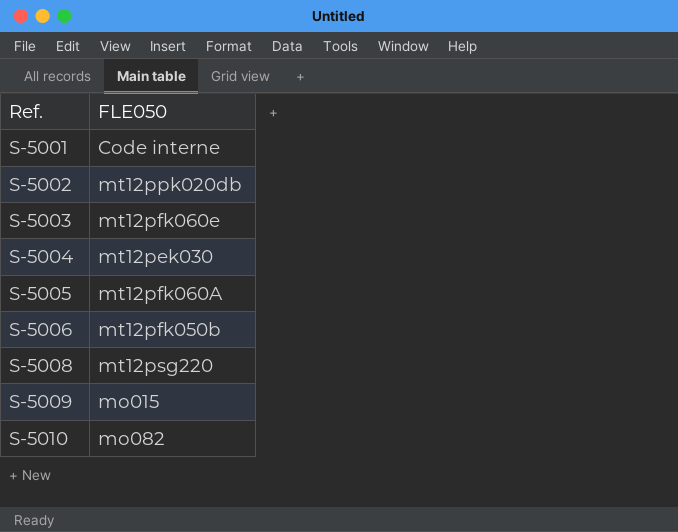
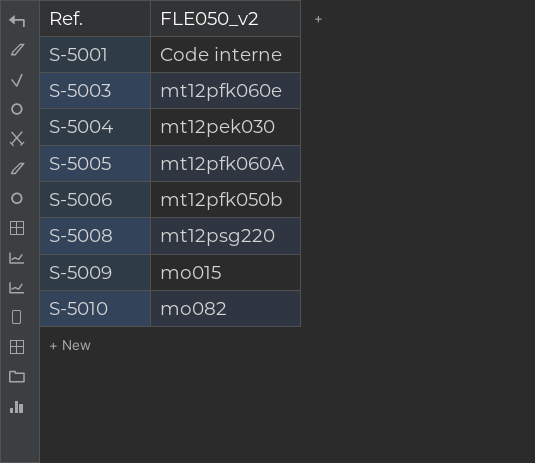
column name: FLE050 -> FLE050_v2
row S-5002: mt12ppk020db -> none

